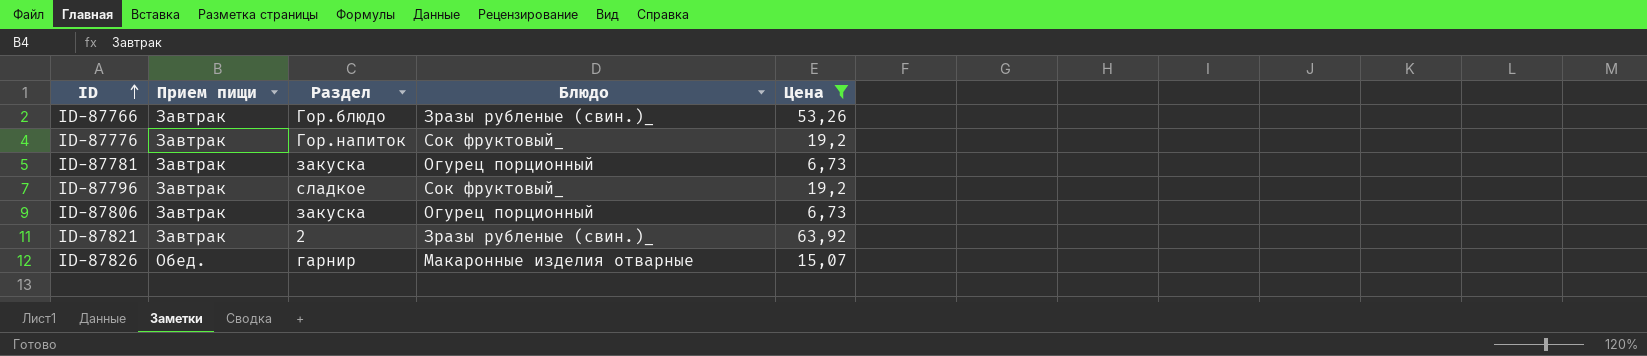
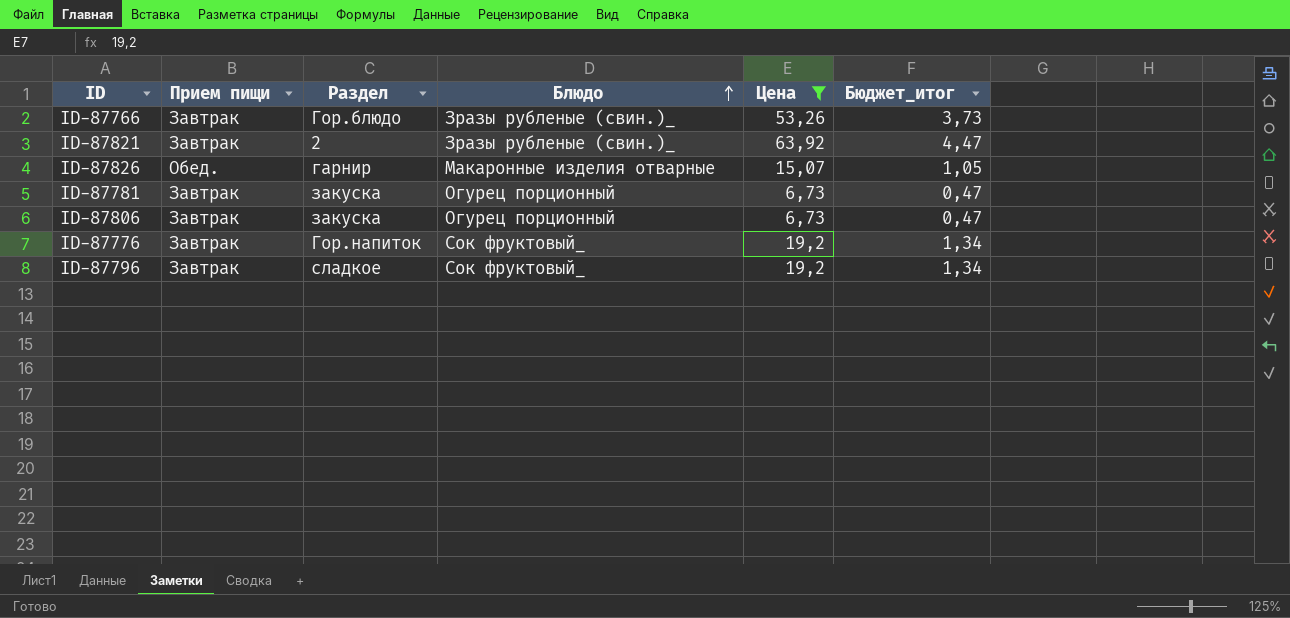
row order: ID ascending -> Блюдо ascending
column Бюджет_итог | formula: none -> [Цена] * 0,07

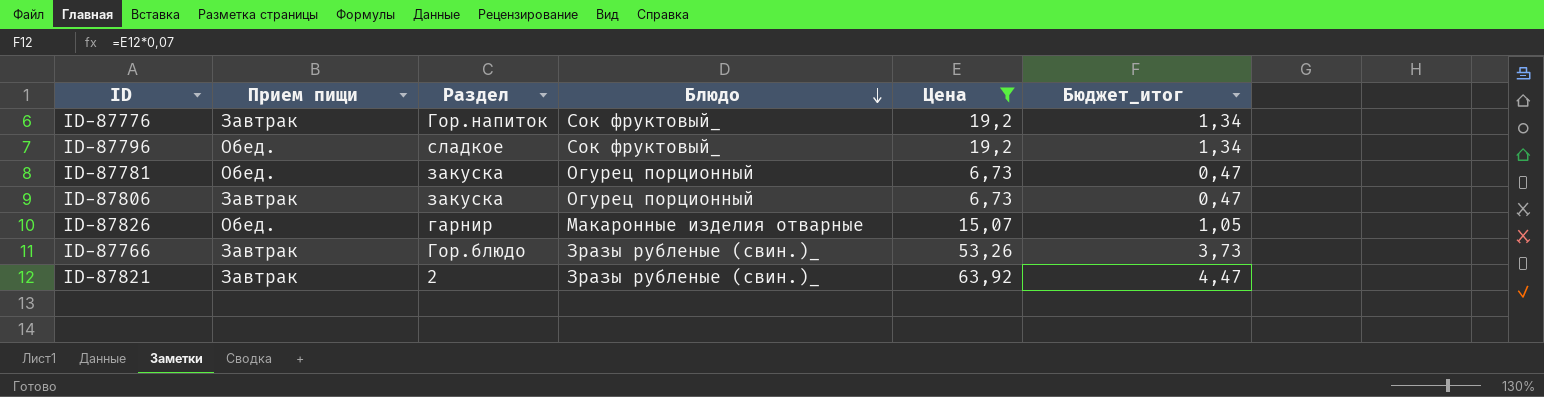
row order: Блюдо ascending -> Блюдо descending
ID-87796 | Прием пищи: Завтрак -> Обед.
ID-87781 | Прием пищи: Завтрак -> Обед.

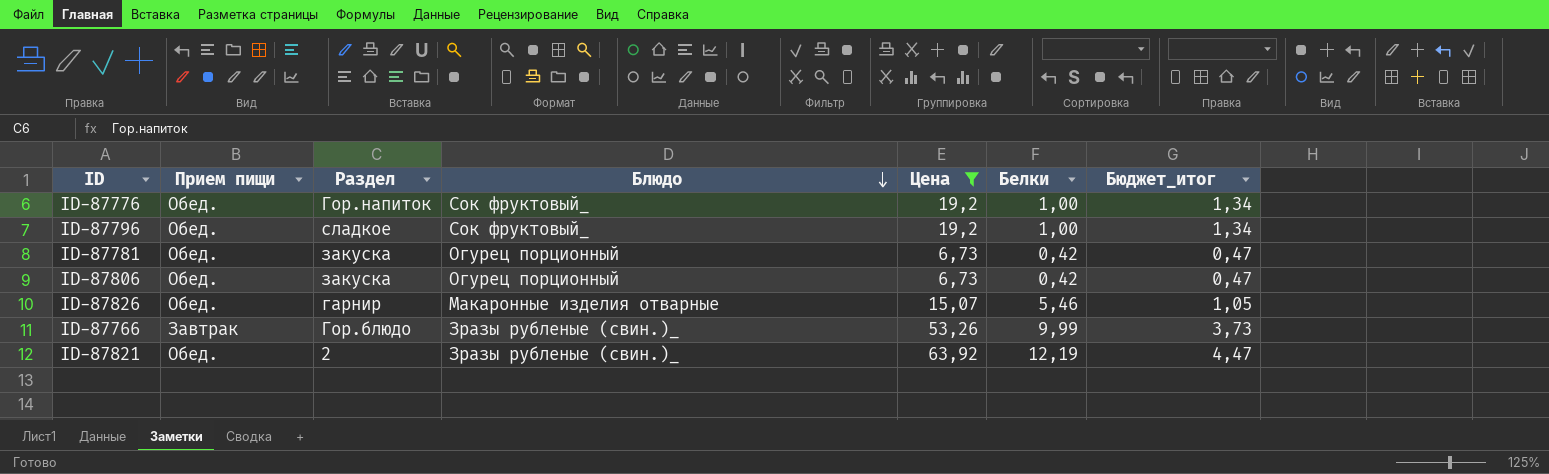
column Белки | position: none -> 6
ID-87776 | Прием пищи: Завтрак -> Обед.
ID-87806 | Прием пищи: Завтрак -> Обед.
ID-87821 | Прием пищи: Завтрак -> Обед.

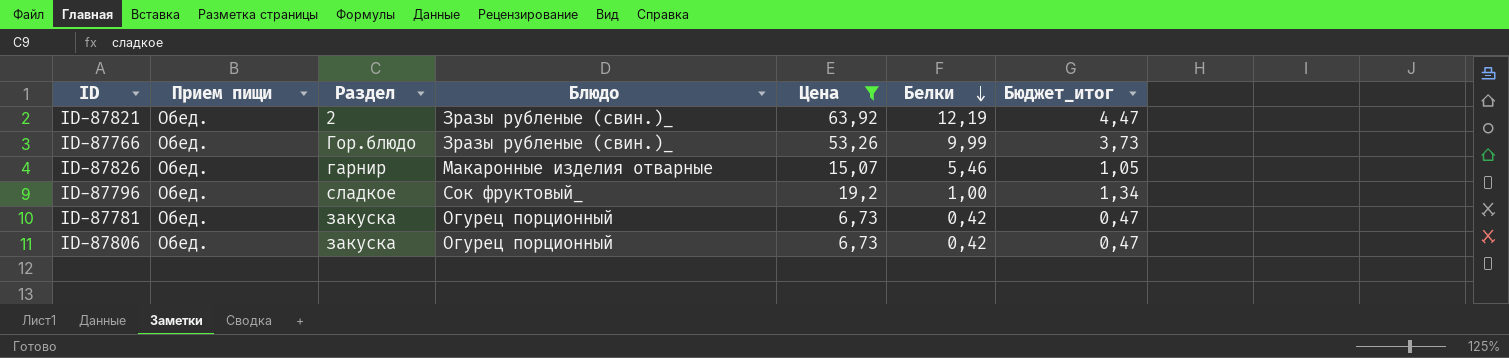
row order: Блюдо descending -> Белки descending
row ID-87776: Обед. | Гор.напиток | Сок фруктовый_ | 19,2 | 1,00 | 1,34 -> none
ID-87766 | Прием пищи: Завтрак -> Обед.

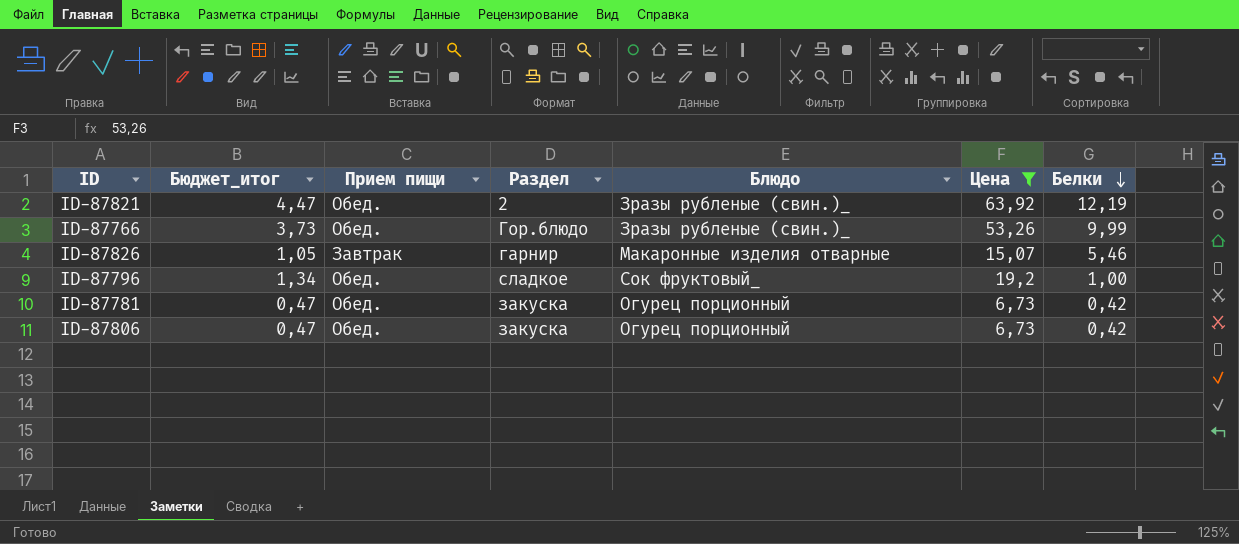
column Бюджет_итог | position: 7 -> 2
ID-87826 | Прием пищи: Обед. -> Завтрак

